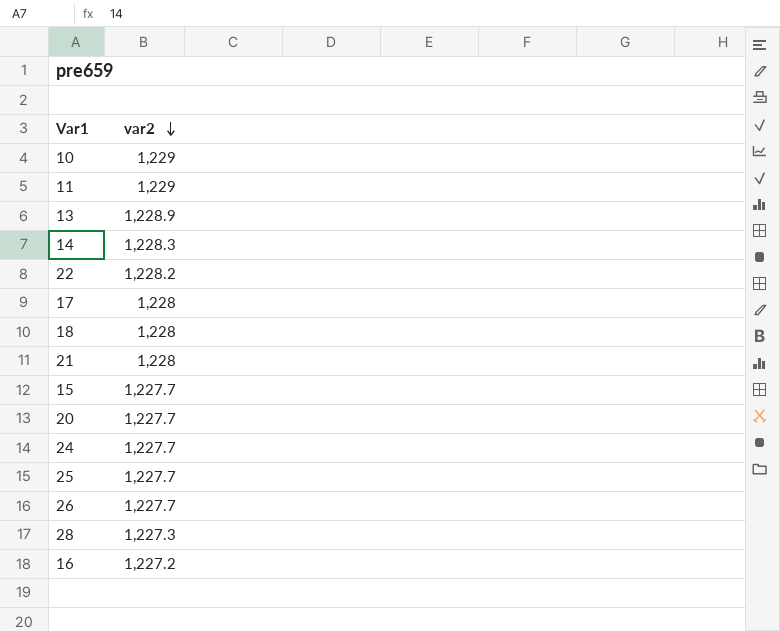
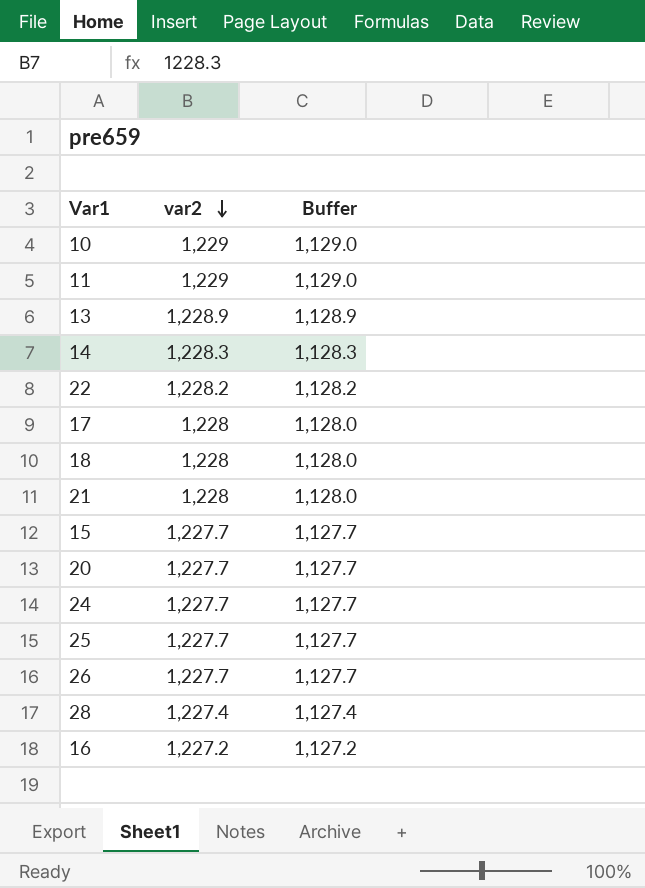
column Buffer | formula: none -> [var2] - 100
28 | var2: 1,227.3 -> 1,227.4

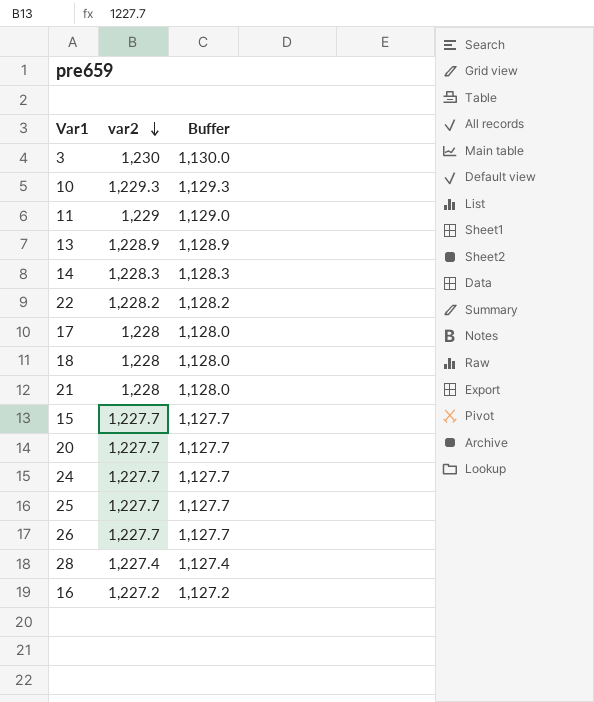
row 3: none -> 1,230 | 1,130.0
10 | var2: 1,229 -> 1,229.3
10 | Buffer: 1,129.0 -> 1,129.3

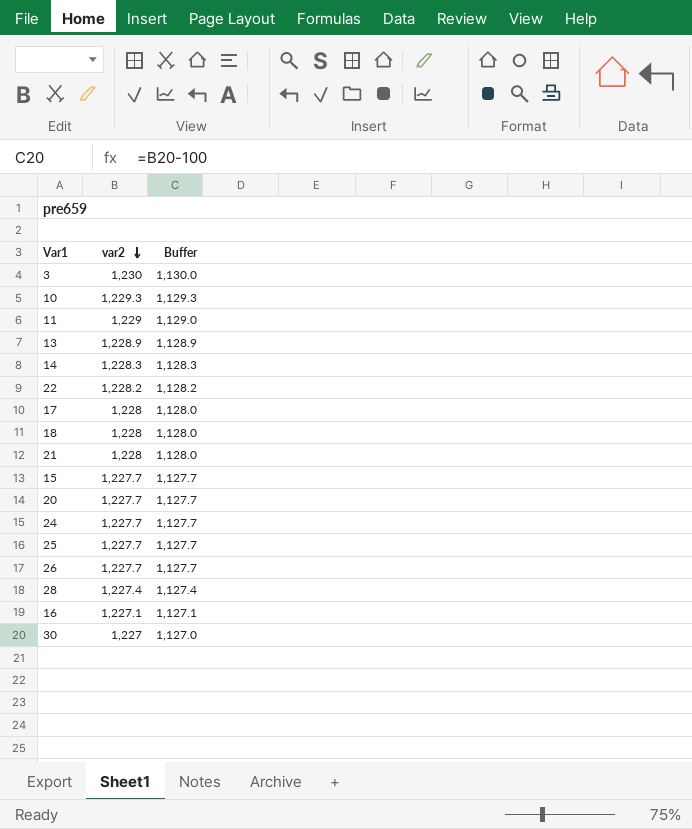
16 | var2: 1,227.2 -> 1,227.1
16 | Buffer: 1,127.2 -> 1,127.1
row 30: none -> 1,227 | 1,127.0

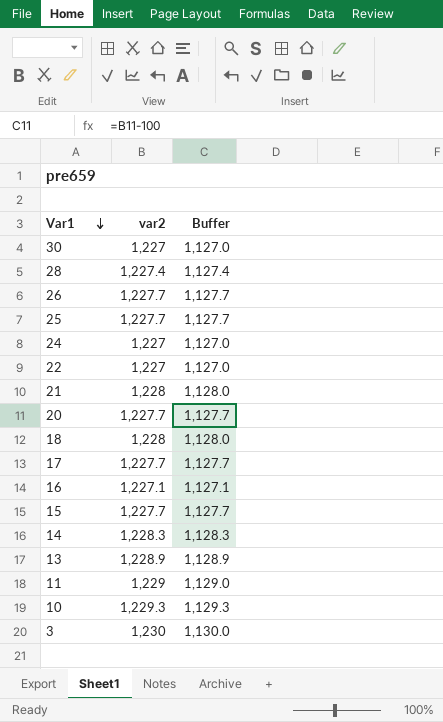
row order: var2 descending -> Var1 descending
24 | var2: 1,227.7 -> 1,227
24 | Buffer: 1,127.7 -> 1,127.0
22 | var2: 1,228.2 -> 1,227
22 | Buffer: 1,128.2 -> 1,127.0
17 | var2: 1,228 -> 1,227.7
17 | Buffer: 1,128.0 -> 1,127.7

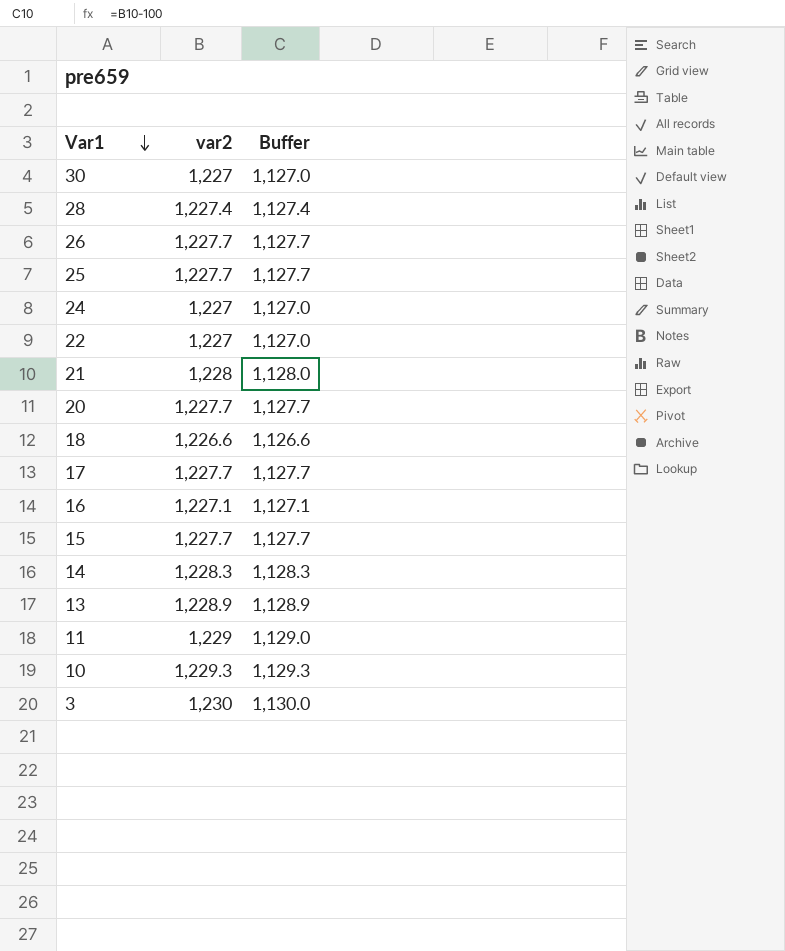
18 | var2: 1,228 -> 1,226.6
18 | Buffer: 1,128.0 -> 1,126.6

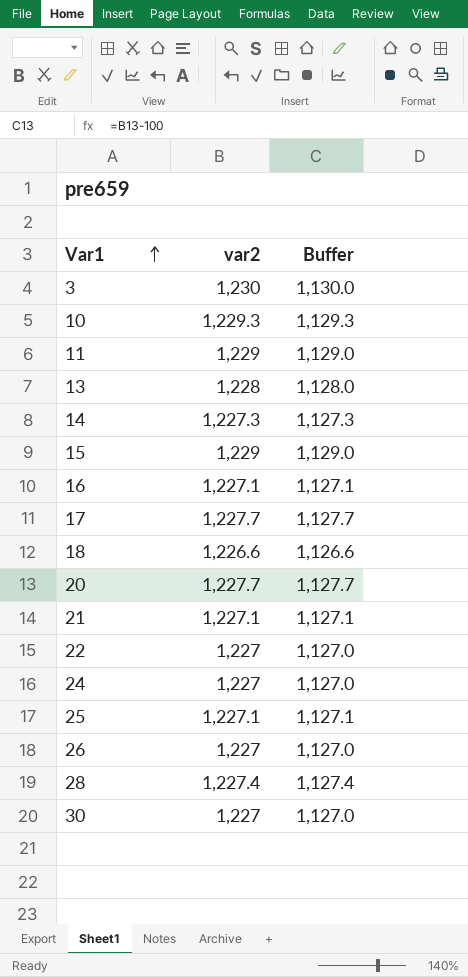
row order: Var1 descending -> Var1 ascending
13 | var2: 1,228.9 -> 1,228
13 | Buffer: 1,128.9 -> 1,128.0
14 | var2: 1,228.3 -> 1,227.3
14 | Buffer: 1,128.3 -> 1,127.3
15 | var2: 1,227.7 -> 1,229
15 | Buffer: 1,127.7 -> 1,129.0
21 | var2: 1,228 -> 1,227.1
21 | Buffer: 1,128.0 -> 1,127.1
25 | var2: 1,227.7 -> 1,227.1
25 | Buffer: 1,127.7 -> 1,127.1
26 | var2: 1,227.7 -> 1,227
26 | Buffer: 1,127.7 -> 1,127.0

